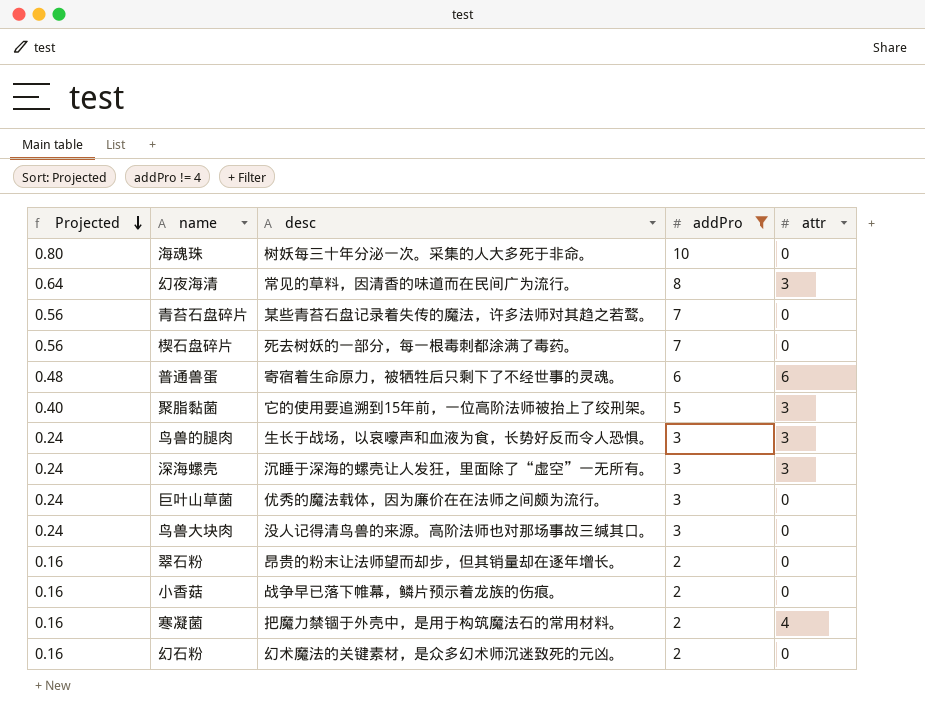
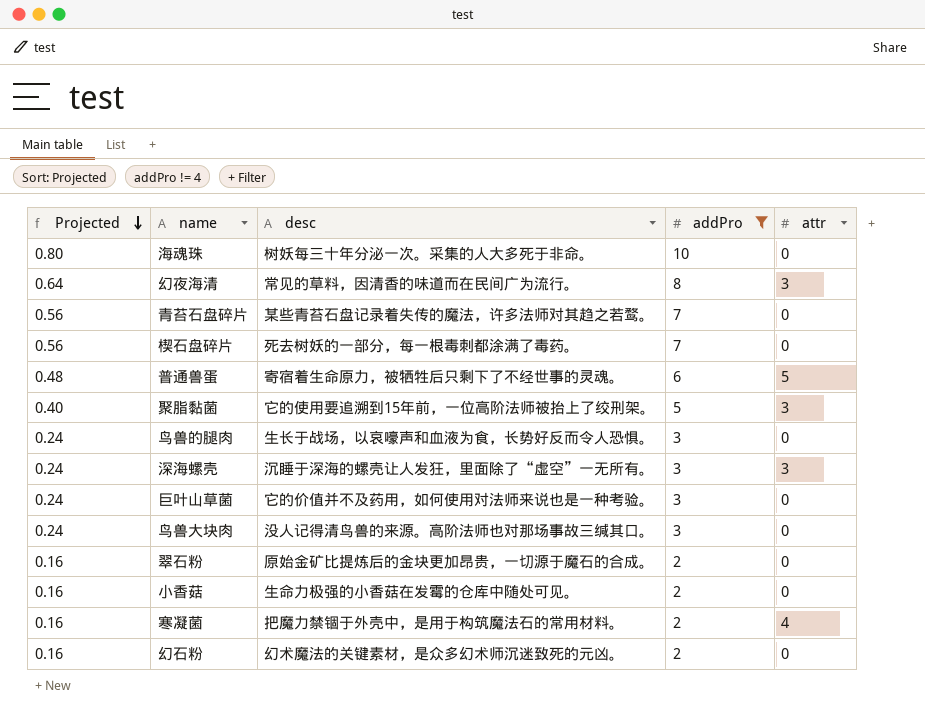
普通兽蛋 | attr: 6 -> 5
鸟兽的腿肉 | attr: 3 -> 0
巨叶山草菌 | desc: 优秀的魔法载体，因为廉价在在法师之间颇为流行。 -> 它的价值并不及药用，如何使用对法师来说也是一种考验。
翠石粉 | desc: 昂贵的粉末让法师望而却步，但其销量却在逐年增长。 -> 原始金矿比提炼后的金块更加昂贵，一切源于魔石的合成。
小香菇 | desc: 战争早已落下帷幕，鳞片预示着龙族的伤痕。 -> 生命力极强的小香菇在发霉的仓库中随处可见。

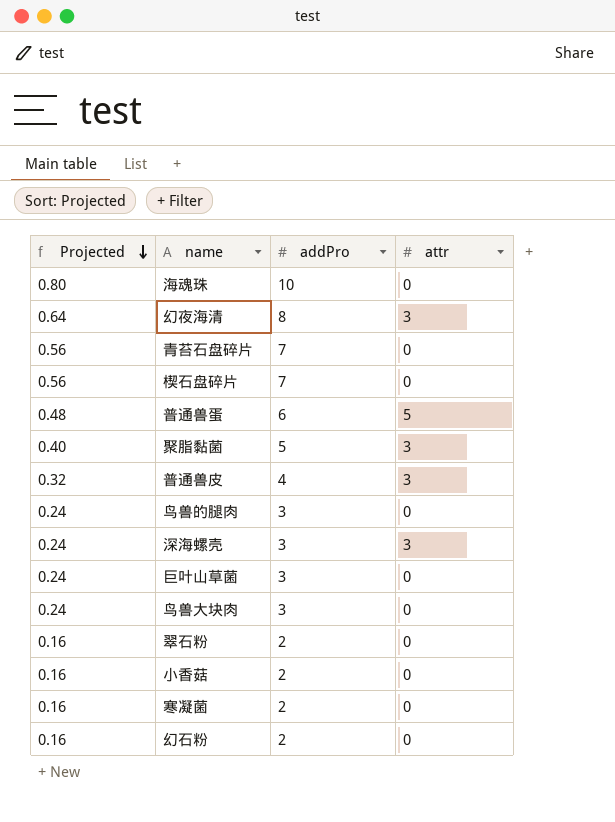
filter: addPro != 4 -> none
column desc | position: 3 -> none
寒凝菌 | attr: 4 -> 0

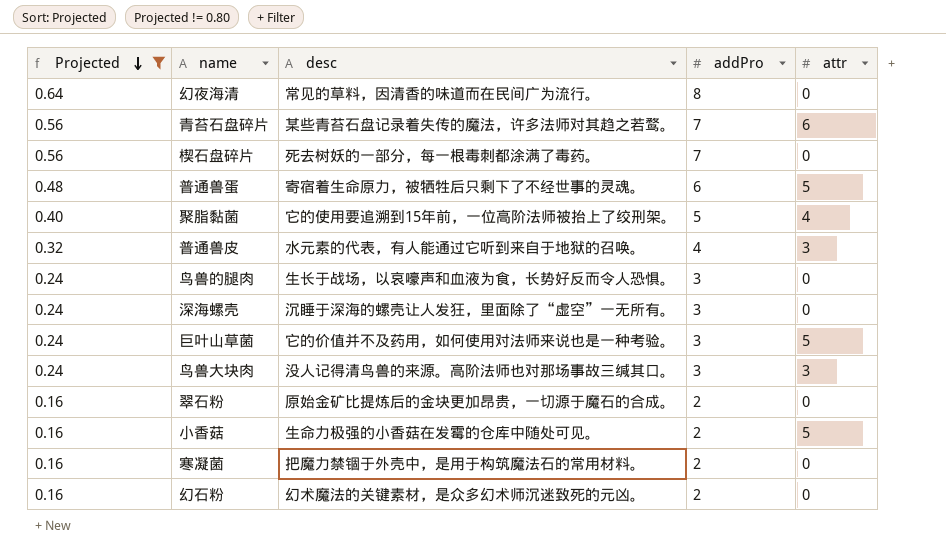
filter: none -> Projected != 0.80
column desc | position: none -> 3
幻夜海清 | attr: 3 -> 0
青苔石盘碎片 | attr: 0 -> 6
聚脂黏菌 | attr: 3 -> 4
深海螺壳 | attr: 3 -> 0
巨叶山草菌 | attr: 0 -> 5
鸟兽大块肉 | attr: 0 -> 3
小香菇 | attr: 0 -> 5

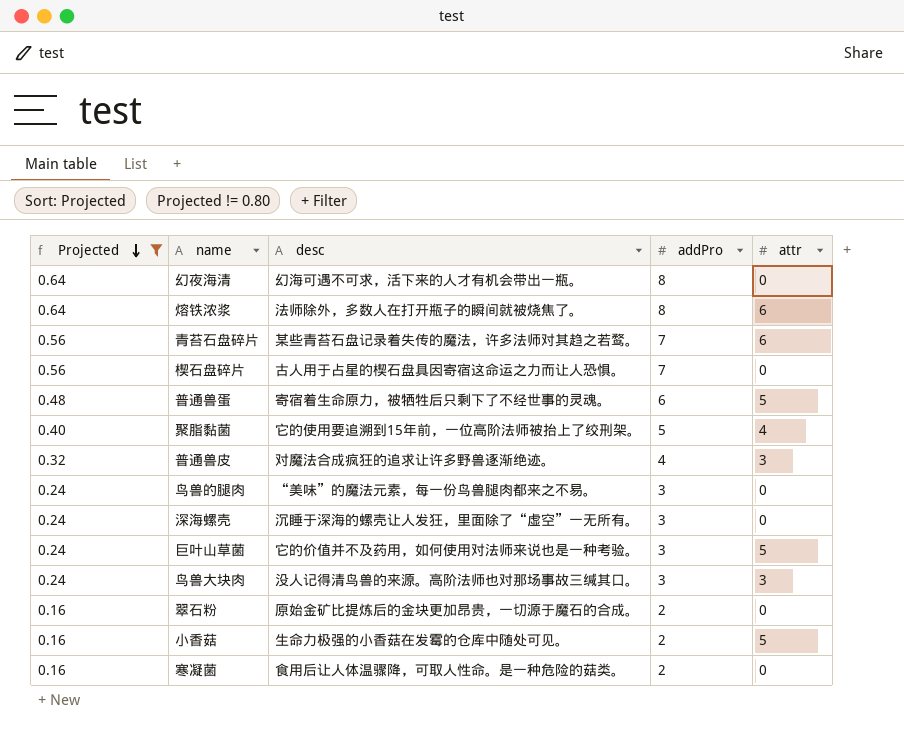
row 幻石粉: 0.16 | 幻术魔法的关键素材，是众多幻术师沉迷致死的元凶。 | 2 | 0 -> none
幻夜海清 | desc: 常见的草料，因清香的味道而在民间广为流行。 -> 幻海可遇不可求，活下来的人才有机会带出一瓶。
row 熔铁浓浆: none -> 0.64 | 法师除外，多数人在打开瓶子的瞬间就被烧焦了。 | 8 | 6
楔石盘碎片 | desc: 死去树妖的一部分，每一根毒刺都涂满了毒药。 -> 古人用于占星的楔石盘具因寄宿这命运之力而让人恐惧。
普通兽皮 | desc: 水元素的代表，有人能通过它听到来自于地狱的召唤。 -> 对魔法合成疯狂的追求让许多野兽逐渐绝迹。
鸟兽的腿肉 | desc: 生长于战场，以哀嚎声和血液为食，长势好反而令人恐惧。 -> “美味”的魔法元素，每一份鸟兽腿肉都来之不易。
寒凝菌 | desc: 把魔力禁锢于外壳中，是用于构筑魔法石的常用材料。 -> 食用后让人体温骤降，可取人性命。是一种危险的菇类。

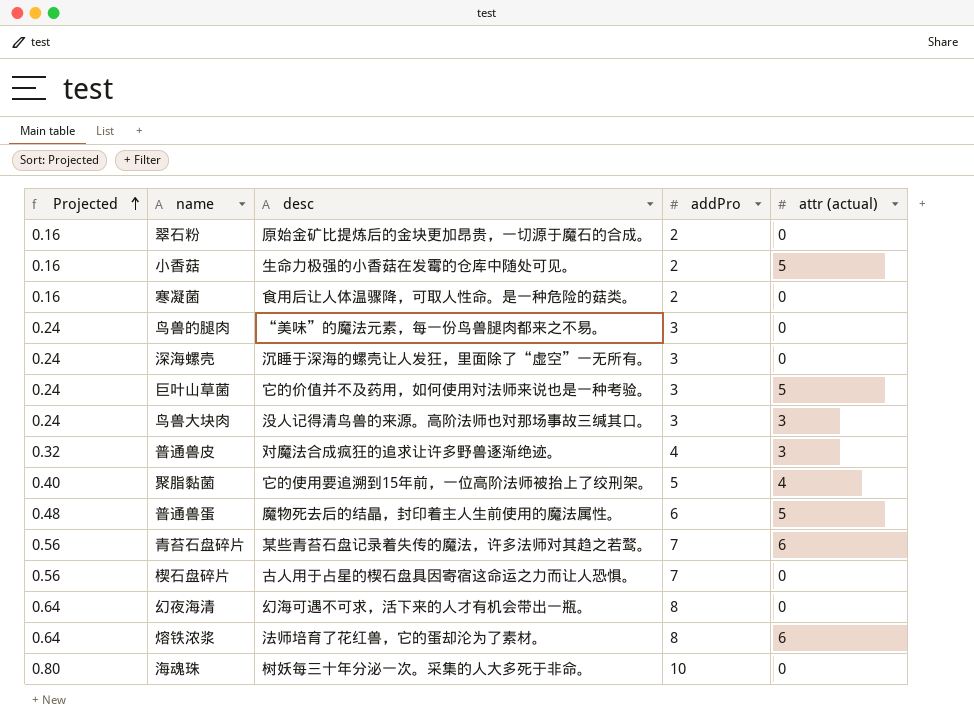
filter: Projected != 0.80 -> none
row order: Projected descending -> Projected ascending
column name: attr -> attr (actual)
普通兽蛋 | desc: 寄宿着生命原力，被牺牲后只剩下了不经世事的灵魂。 -> 魔物死去后的结晶，封印着主人生前使用的魔法属性。
熔铁浓浆 | desc: 法师除外，多数人在打开瓶子的瞬间就被烧焦了。 -> 法师培育了花红兽，它的蛋却沦为了素材。

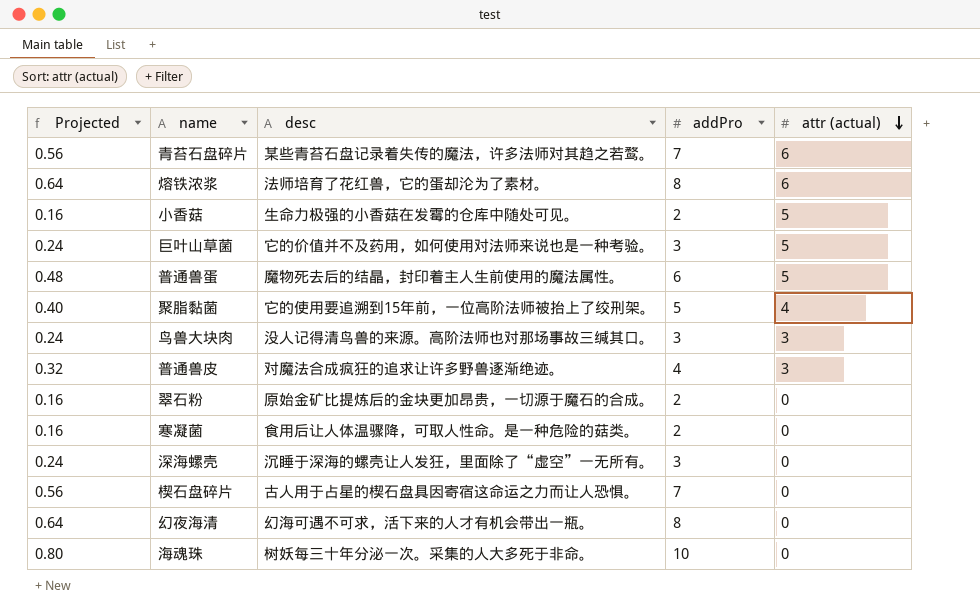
row order: Projected ascending -> attr (actual) descending
row 鸟兽的腿肉: 0.24 | “美味”的魔法元素，每一份鸟兽腿肉都来之不易。 | 3 | 0 -> none

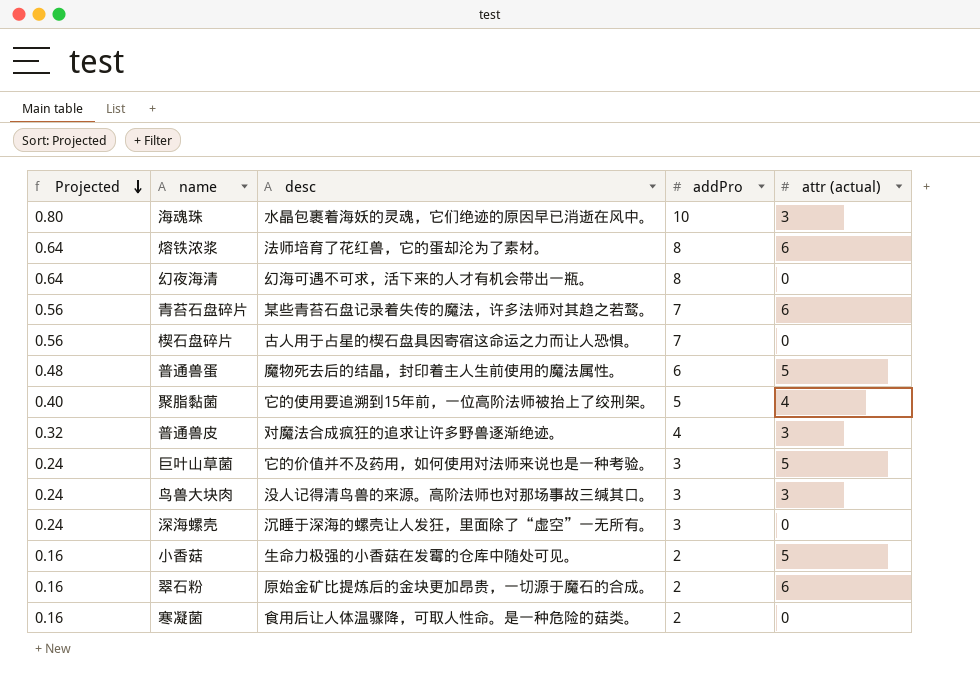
row order: attr (actual) descending -> Projected descending
海魂珠 | desc: 树妖每三十年分泌一次。采集的人大多死于非命。 -> 水晶包裹着海妖的灵魂，它们绝迹的原因早已消逝在风中。
海魂珠 | attr (actual): 0 -> 3
翠石粉 | attr (actual): 0 -> 6

